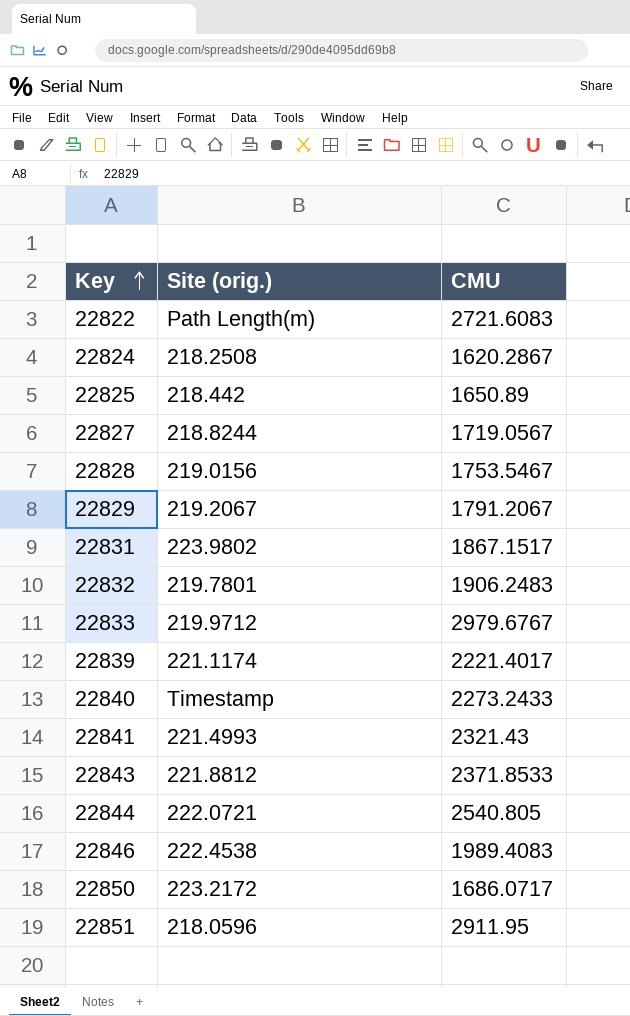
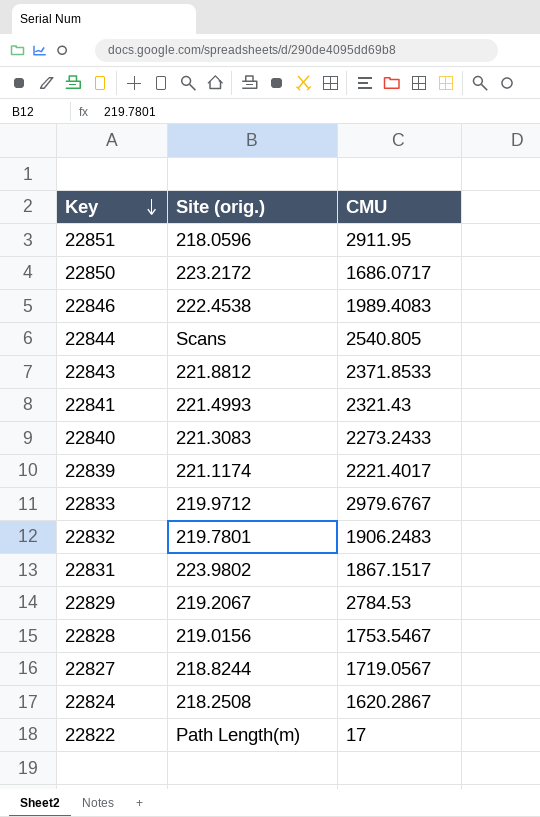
row order: Key ascending -> Key descending
row 22825: 218.442 | 1650.89 -> none
22844 | Site (orig.): 222.0721 -> Scans
22840 | Site (orig.): Timestamp -> 221.3083
22829 | CMU: 1791.2067 -> 2784.53
22822 | CMU: 2721.6083 -> 17

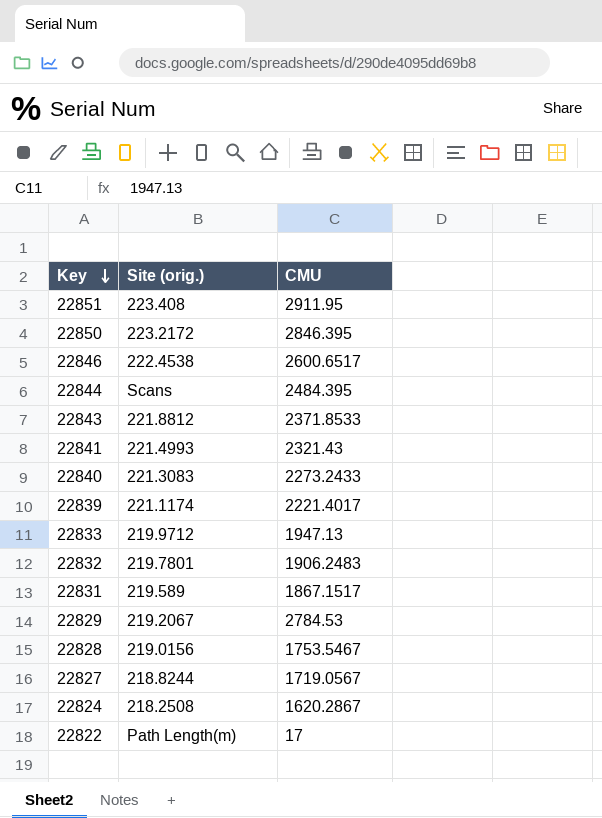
22851 | Site (orig.): 218.0596 -> 223.408
22850 | CMU: 1686.0717 -> 2846.395
22846 | CMU: 1989.4083 -> 2600.6517
22844 | CMU: 2540.805 -> 2484.395
22833 | CMU: 2979.6767 -> 1947.13
22831 | Site (orig.): 223.9802 -> 219.589

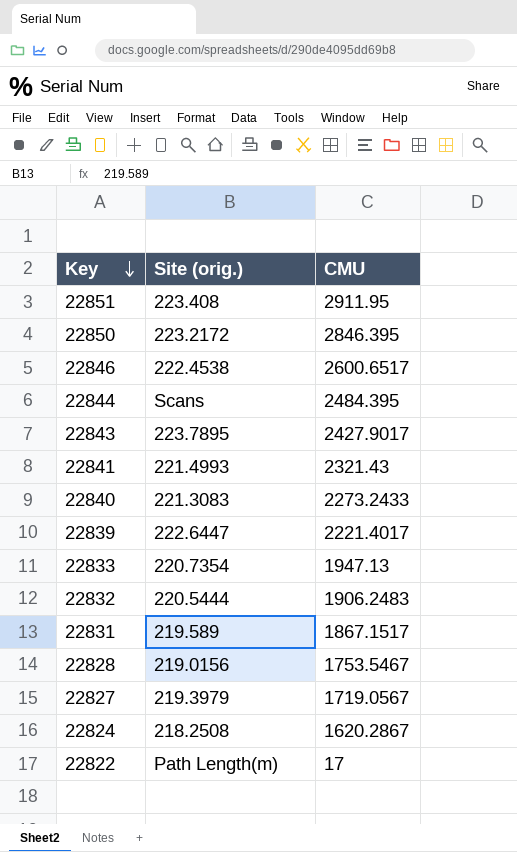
row 22829: 219.2067 | 2784.53 -> none
22843 | Site (orig.): 221.8812 -> 223.7895
22843 | CMU: 2371.8533 -> 2427.9017
22839 | Site (orig.): 221.1174 -> 222.6447
22833 | Site (orig.): 219.9712 -> 220.7354
22832 | Site (orig.): 219.7801 -> 220.5444
22827 | Site (orig.): 218.8244 -> 219.3979

